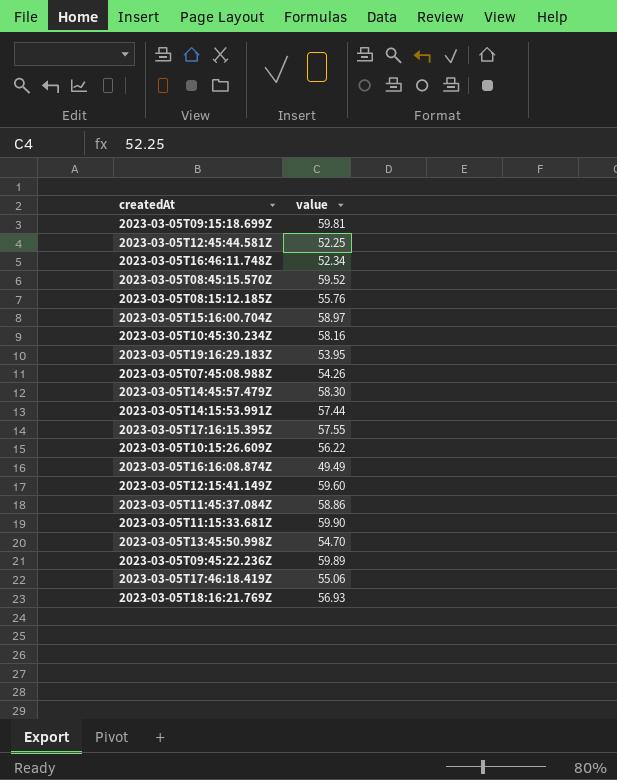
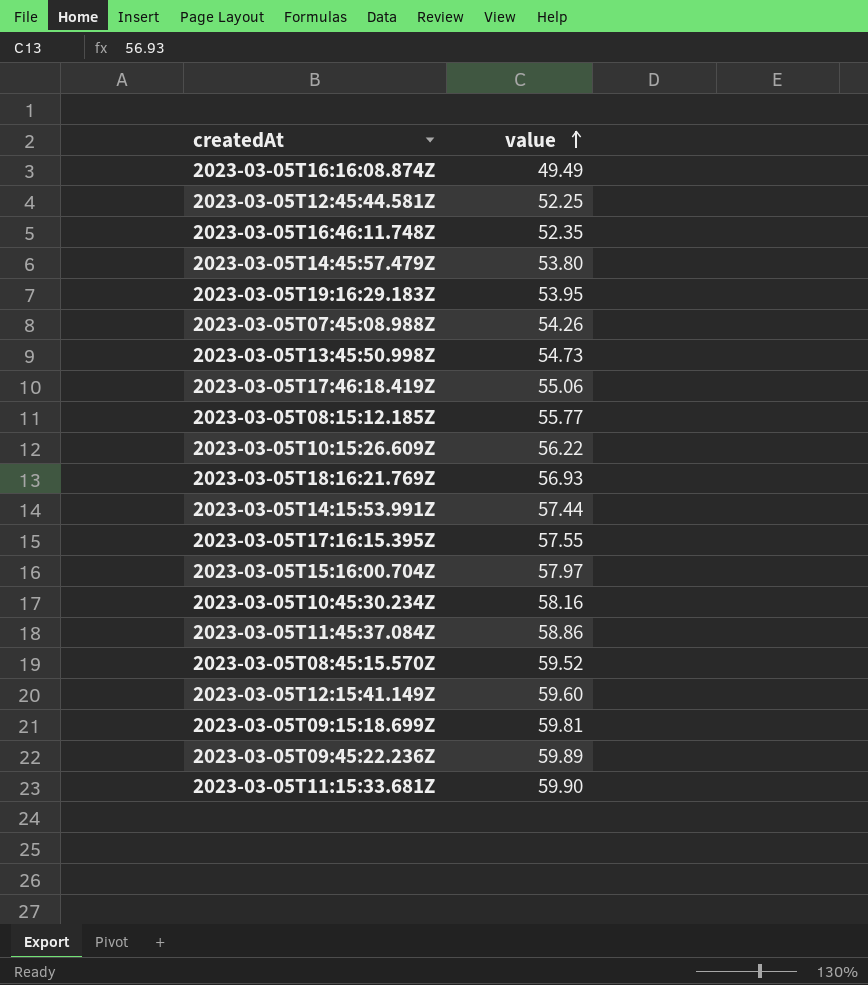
row order: none -> value ascending
2023-03-05T16:46:11.748Z | value: 52.34 -> 52.35
2023-03-05T14:45:57.479Z | value: 58.30 -> 53.80
2023-03-05T13:45:50.998Z | value: 54.70 -> 54.73
2023-03-05T08:15:12.185Z | value: 55.76 -> 55.77
2023-03-05T15:16:00.704Z | value: 58.97 -> 57.97

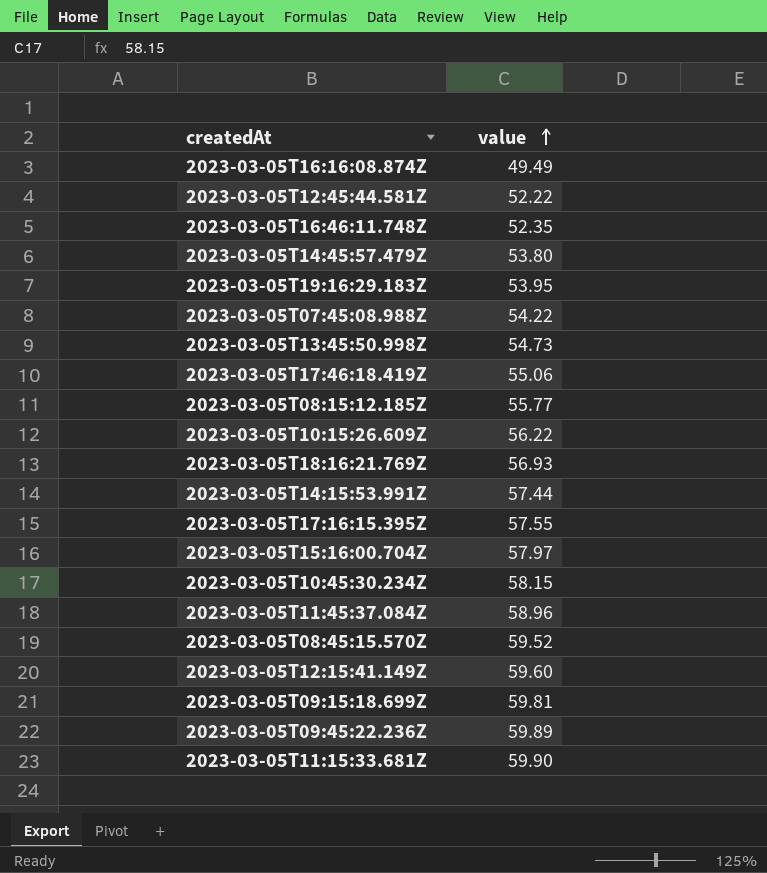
2023-03-05T12:45:44.581Z | value: 52.25 -> 52.22
2023-03-05T07:45:08.988Z | value: 54.26 -> 54.22
2023-03-05T10:45:30.234Z | value: 58.16 -> 58.15
2023-03-05T11:45:37.084Z | value: 58.86 -> 58.96

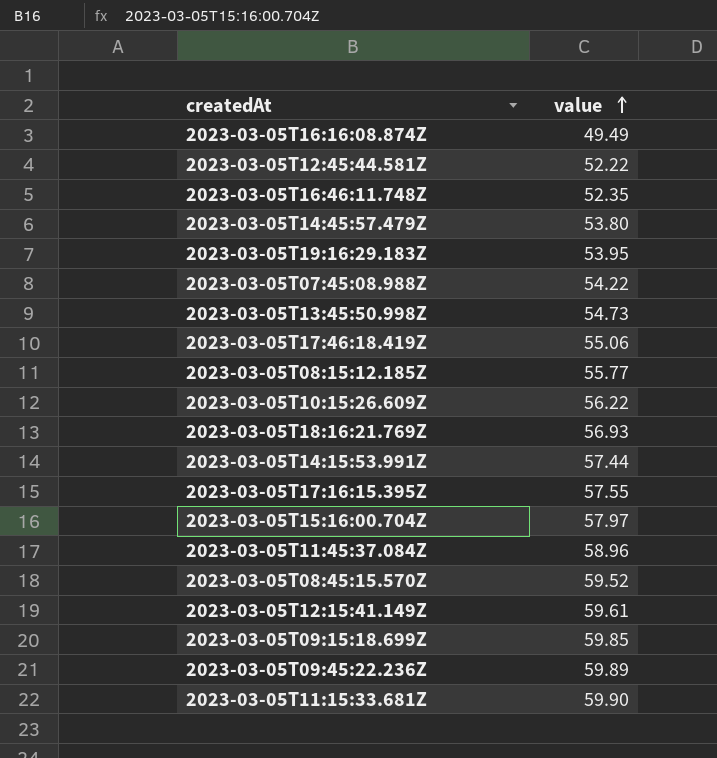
row 2023-03-05T10:45:30.234Z: 58.15 -> none
2023-03-05T12:15:41.149Z | value: 59.60 -> 59.61
2023-03-05T09:15:18.699Z | value: 59.81 -> 59.85

